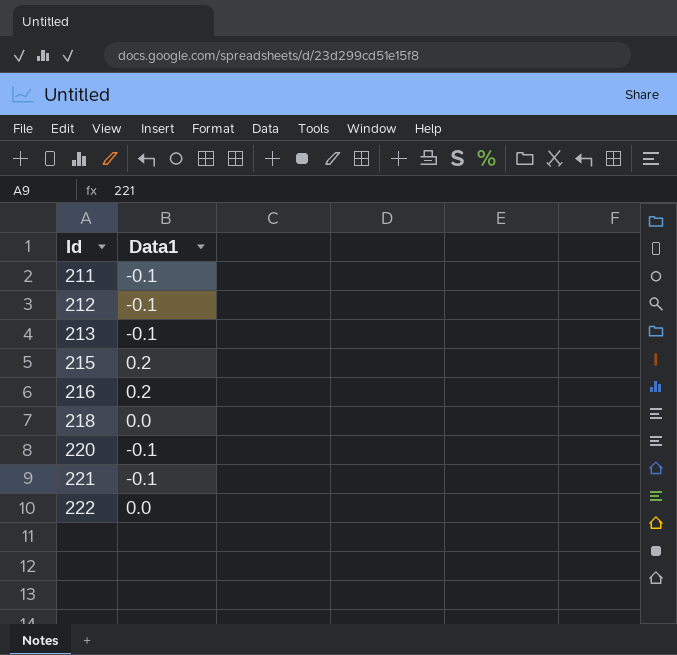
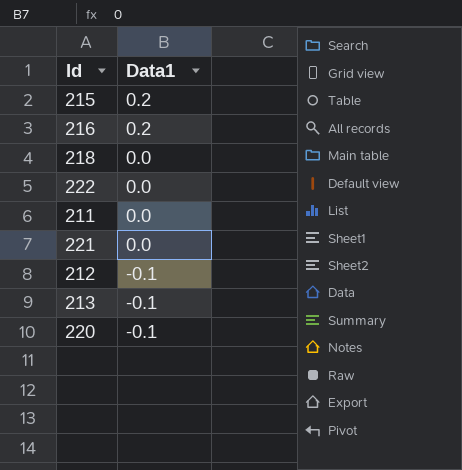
row order: Id ascending -> Data1 descending
211 | Data1: -0.1 -> 0.0
221 | Data1: -0.1 -> 0.0

